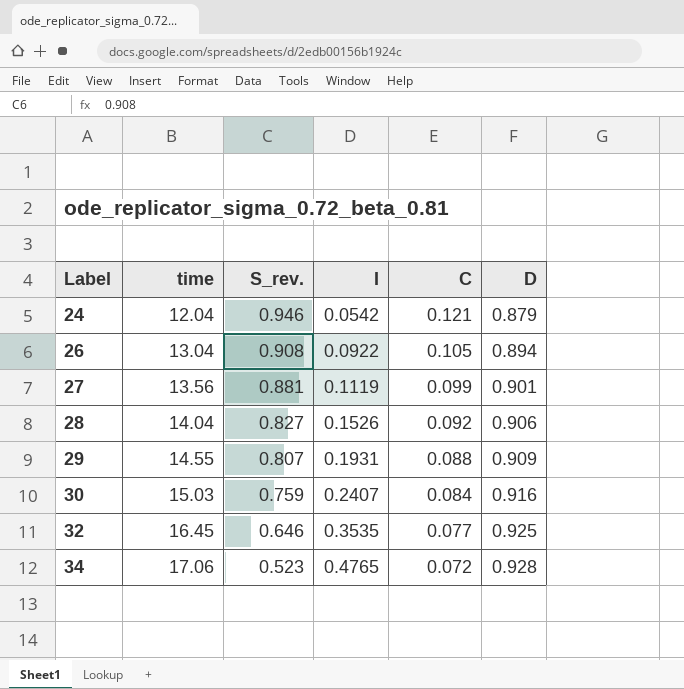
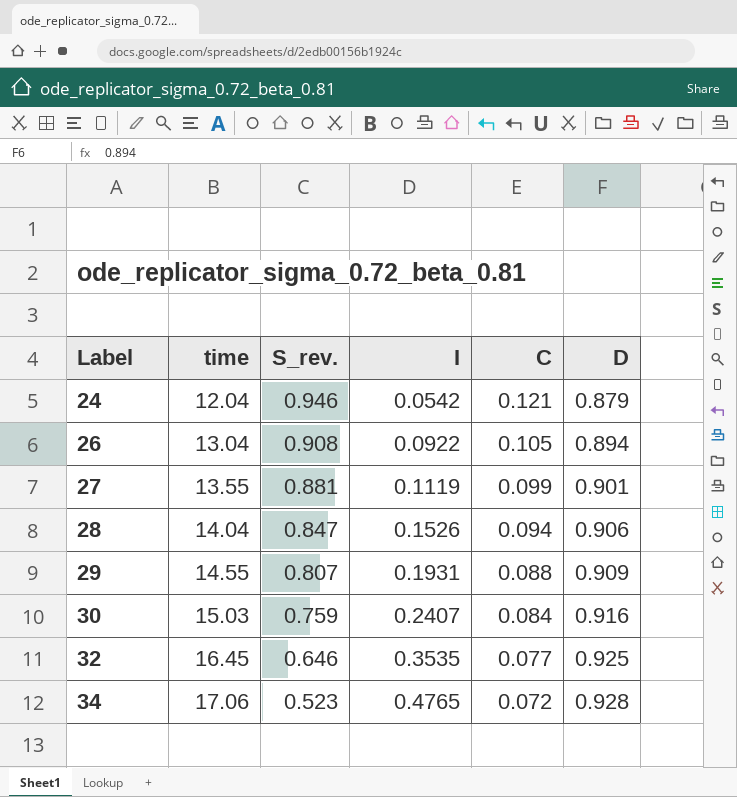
27 | time: 13.56 -> 13.55
28 | S_rev.: 0.827 -> 0.847
28 | C: 0.092 -> 0.094

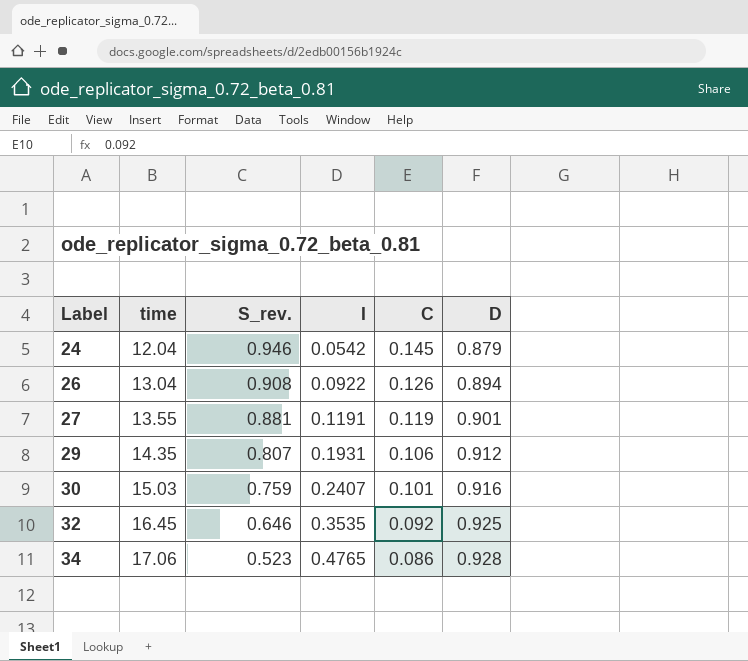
row 28: 14.04 | 0.847 | 0.1526 | 0.094 | 0.906 -> none
24 | C: 0.121 -> 0.145
26 | C: 0.105 -> 0.126
27 | I: 0.1119 -> 0.1191
27 | C: 0.099 -> 0.119
29 | time: 14.55 -> 14.35
29 | C: 0.088 -> 0.106
29 | D: 0.909 -> 0.912
30 | C: 0.084 -> 0.101
32 | C: 0.077 -> 0.092
34 | C: 0.072 -> 0.086

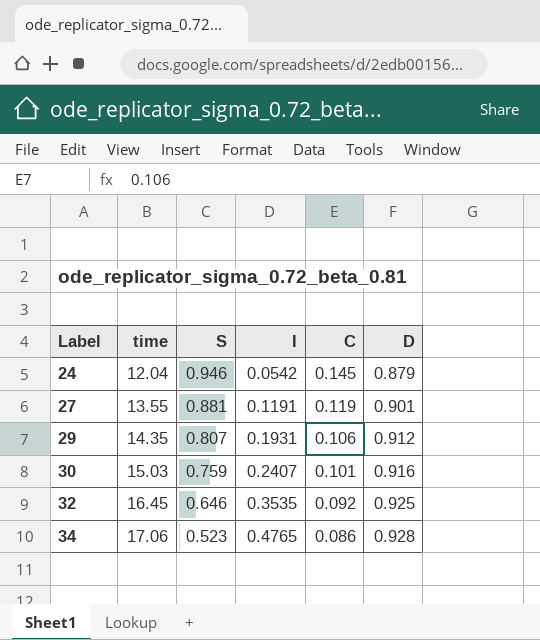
column name: S_rev. -> S
row 26: 13.04 | 0.908 | 0.0922 | 0.126 | 0.894 -> none

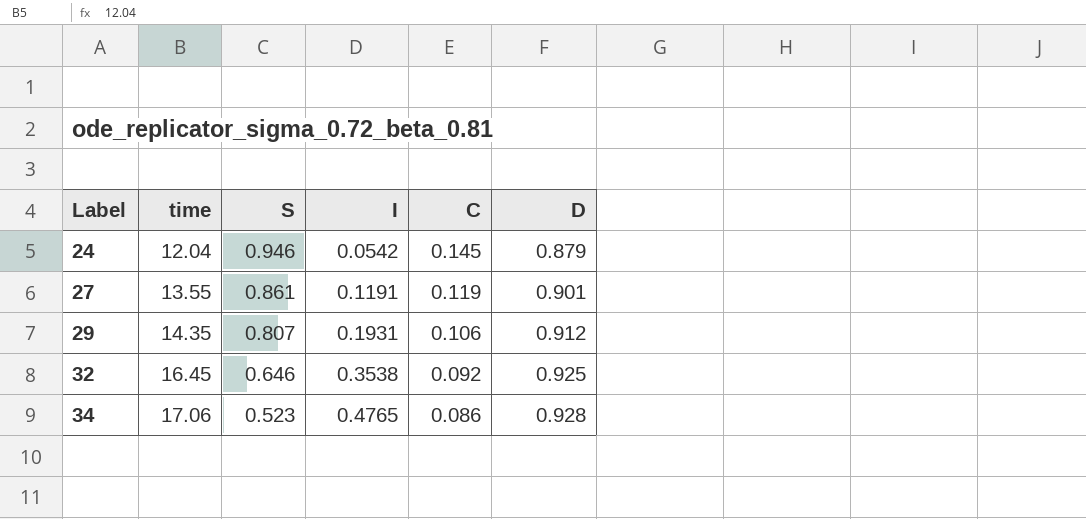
row 30: 15.03 | 0.759 | 0.2407 | 0.101 | 0.916 -> none
27 | S: 0.881 -> 0.861
32 | I: 0.3535 -> 0.3538

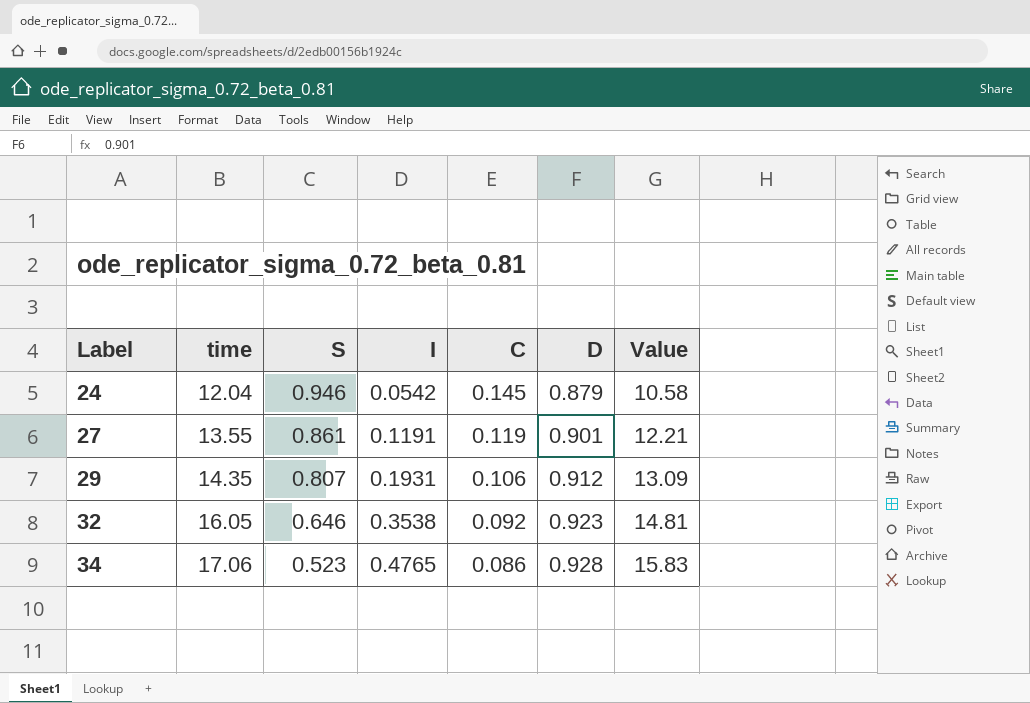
column Value | formula: none -> [time] * [D]
32 | time: 16.45 -> 16.05
32 | D: 0.925 -> 0.923

